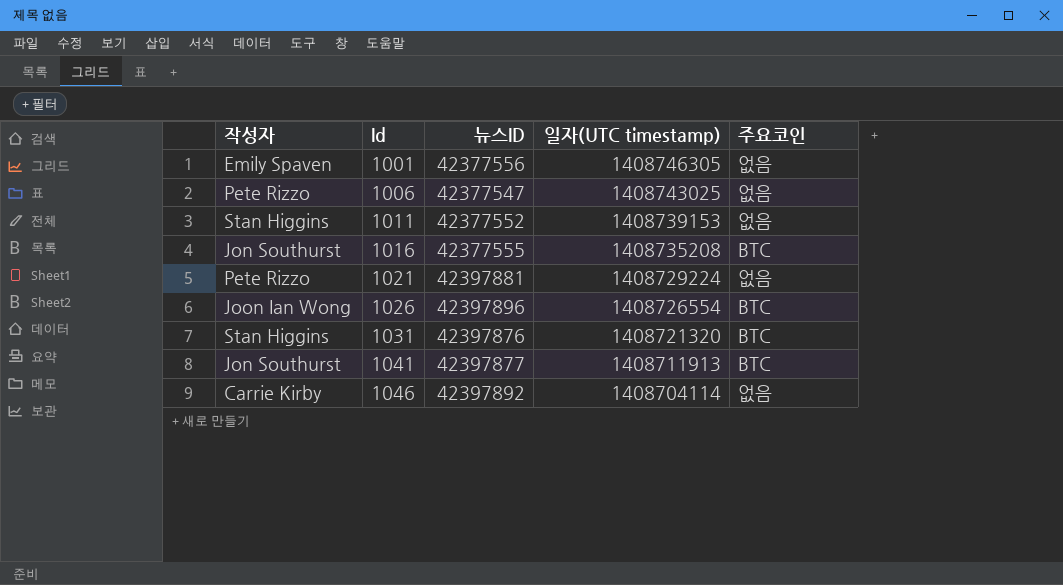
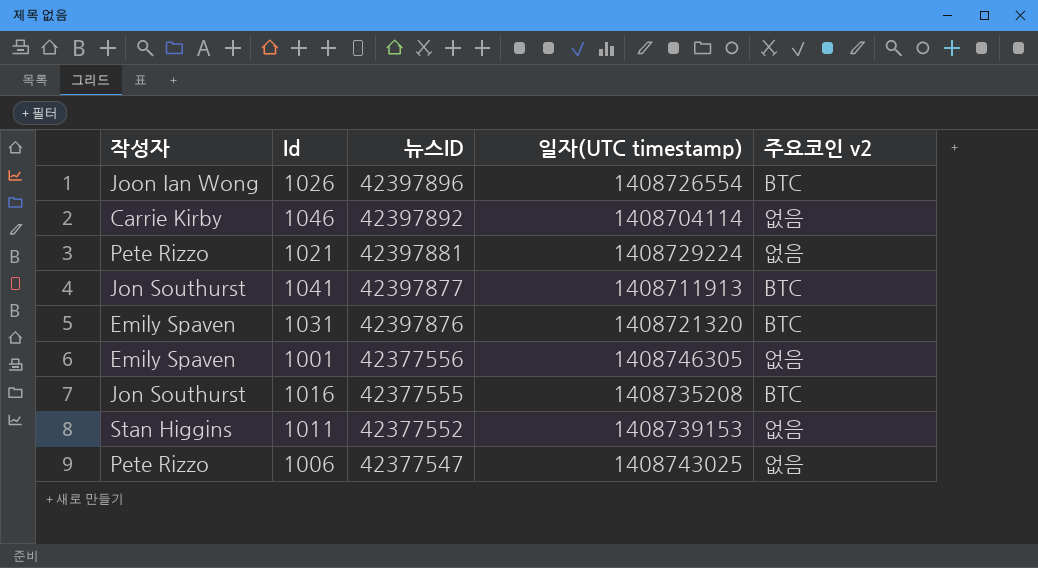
row order: Id ascending -> 뉴스ID descending
column name: 주요코인 -> 주요코인 v2
1031 | 작성자: Stan Higgins -> Emily Spaven

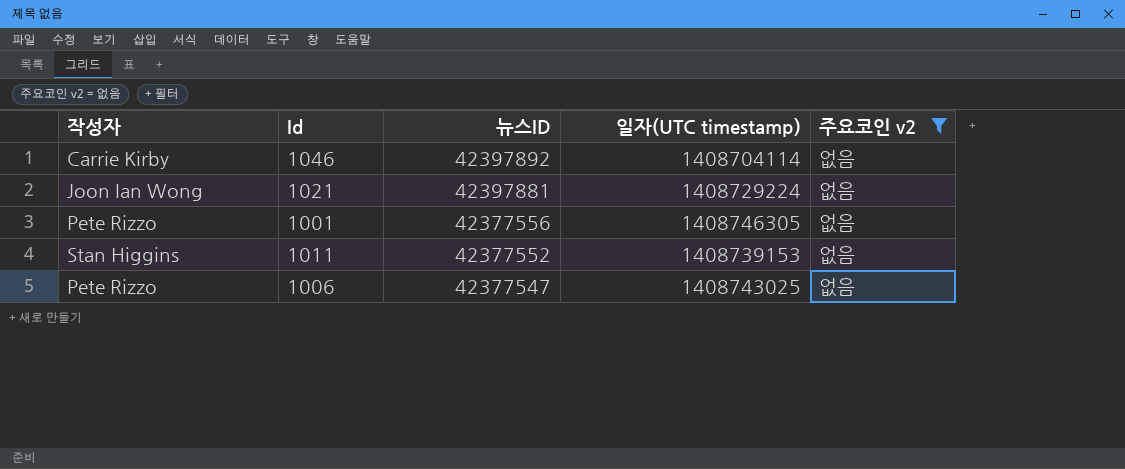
filter: none -> 주요코인 v2 = 없음
1021 | 작성자: Pete Rizzo -> Joon Ian Wong
1001 | 작성자: Emily Spaven -> Pete Rizzo

